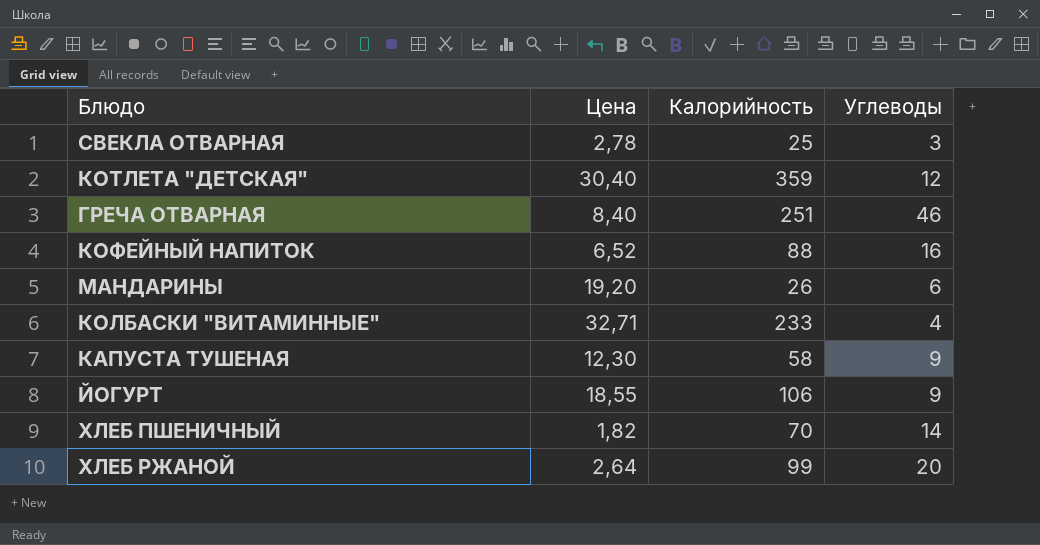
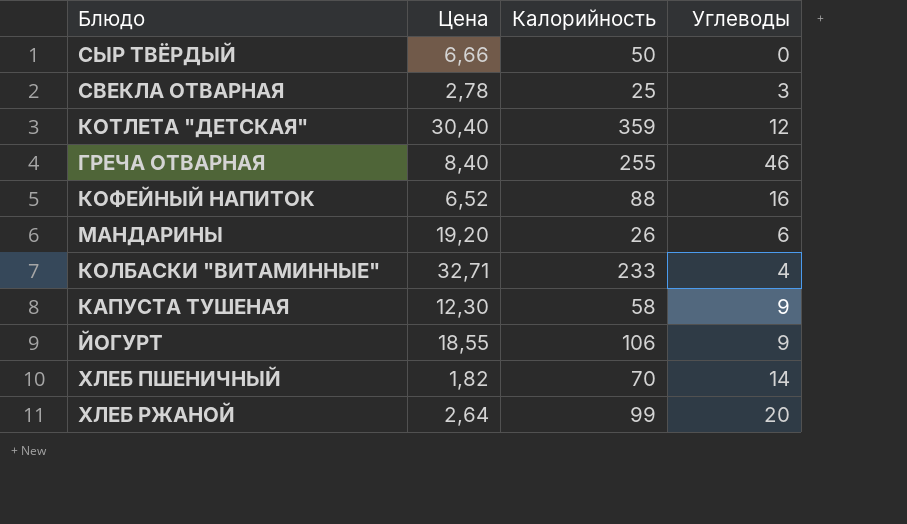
row СЫР ТВЁРДЫЙ: none -> 6,66 | 50 | 0
ГРЕЧА ОТВАРНАЯ | Калорийность: 251 -> 255

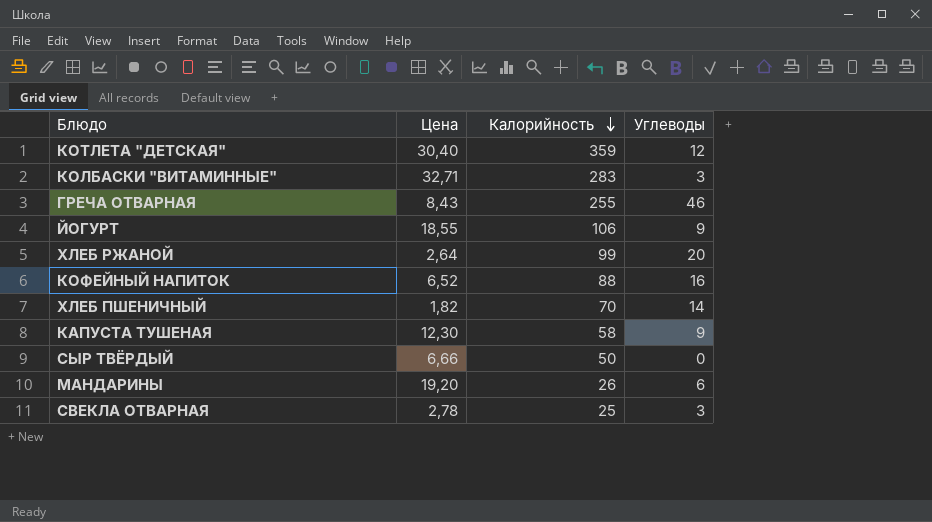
row order: none -> Калорийность descending
КОЛБАСКИ "ВИТАМИННЫЕ" | Калорийность: 233 -> 283
КОЛБАСКИ "ВИТАМИННЫЕ" | Углеводы: 4 -> 3
ГРЕЧА ОТВАРНАЯ | Цена: 8,40 -> 8,43

